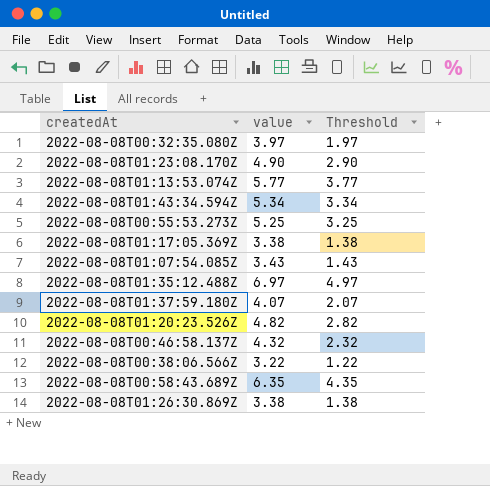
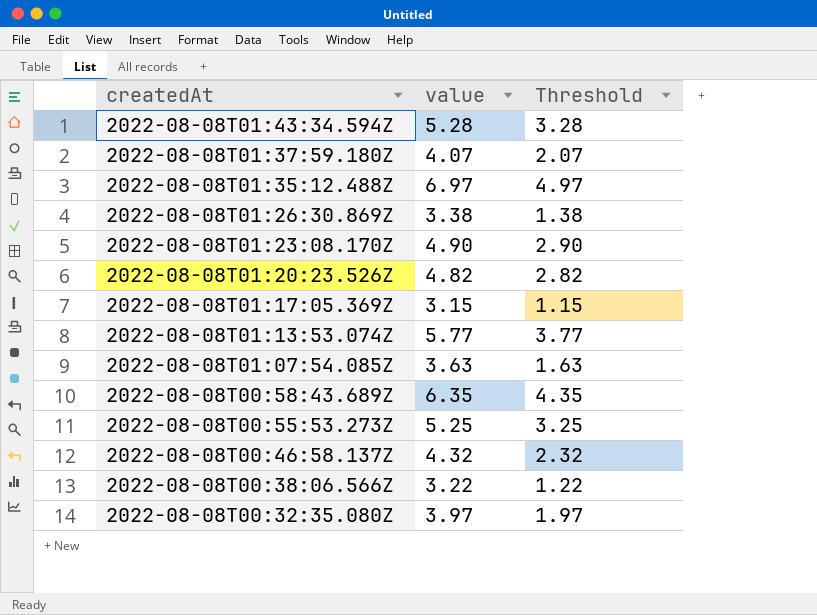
row order: none -> createdAt descending
2022-08-08T01:43:34.594Z | value: 5.34 -> 5.28
2022-08-08T01:43:34.594Z | Threshold: 3.34 -> 3.28
2022-08-08T01:17:05.369Z | value: 3.38 -> 3.15
2022-08-08T01:17:05.369Z | Threshold: 1.38 -> 1.15
2022-08-08T01:07:54.085Z | value: 3.43 -> 3.63
2022-08-08T01:07:54.085Z | Threshold: 1.43 -> 1.63

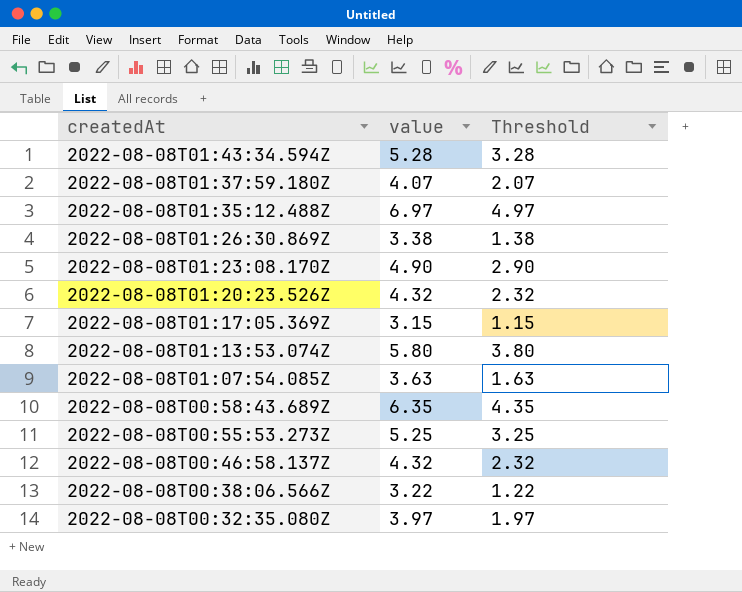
2022-08-08T01:20:23.526Z | value: 4.82 -> 4.32
2022-08-08T01:20:23.526Z | Threshold: 2.82 -> 2.32
2022-08-08T01:13:53.074Z | value: 5.77 -> 5.80
2022-08-08T01:13:53.074Z | Threshold: 3.77 -> 3.80

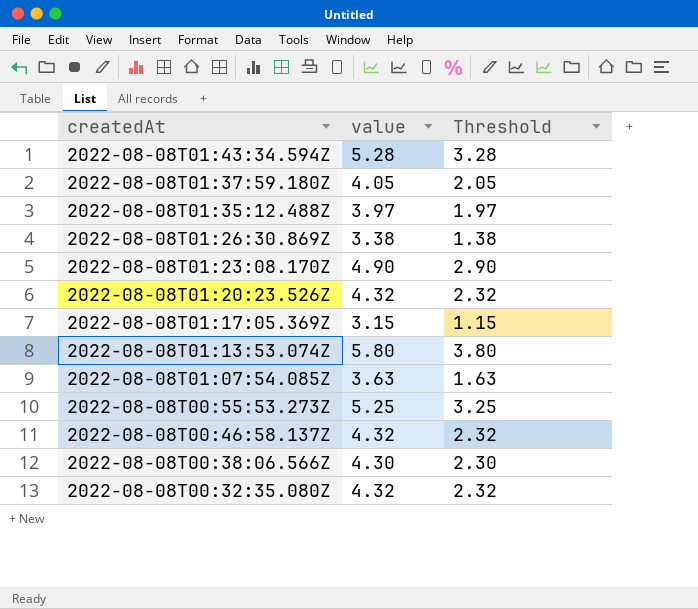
row 2022-08-08T00:58:43.689Z: 6.35 | 4.35 -> none
2022-08-08T01:37:59.180Z | value: 4.07 -> 4.05
2022-08-08T01:37:59.180Z | Threshold: 2.07 -> 2.05
2022-08-08T01:35:12.488Z | value: 6.97 -> 3.97
2022-08-08T01:35:12.488Z | Threshold: 4.97 -> 1.97
2022-08-08T00:38:06.566Z | value: 3.22 -> 4.30
2022-08-08T00:38:06.566Z | Threshold: 1.22 -> 2.30
2022-08-08T00:32:35.080Z | value: 3.97 -> 4.32
2022-08-08T00:32:35.080Z | Threshold: 1.97 -> 2.32

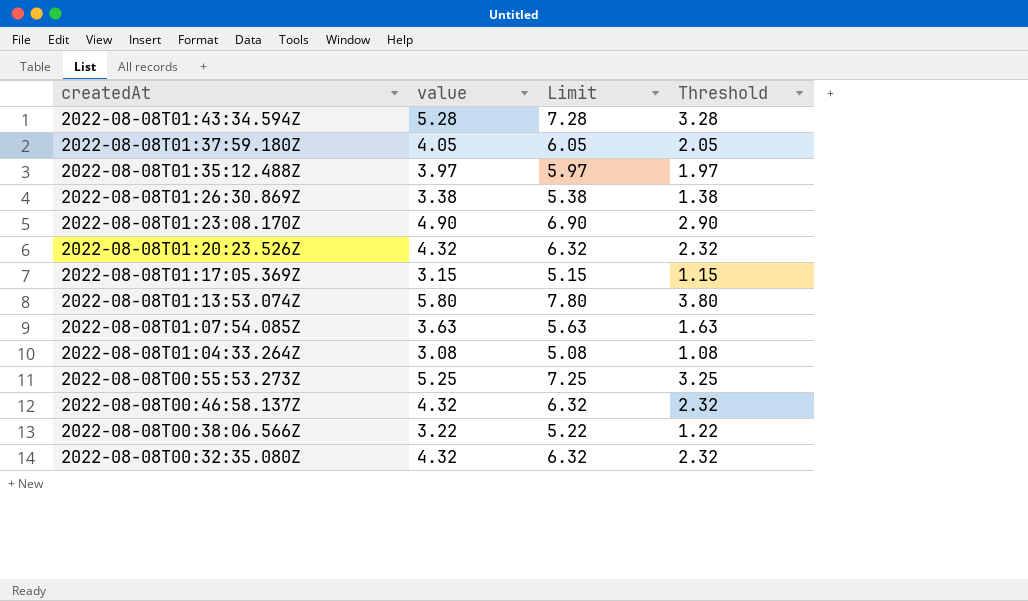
column Limit | formula: none -> [value] + 2
row 2022-08-08T01:04:33.264Z: none -> 3.08 | 5.08 | 1.08
2022-08-08T00:38:06.566Z | value: 4.30 -> 3.22
2022-08-08T00:38:06.566Z | Threshold: 2.30 -> 1.22

